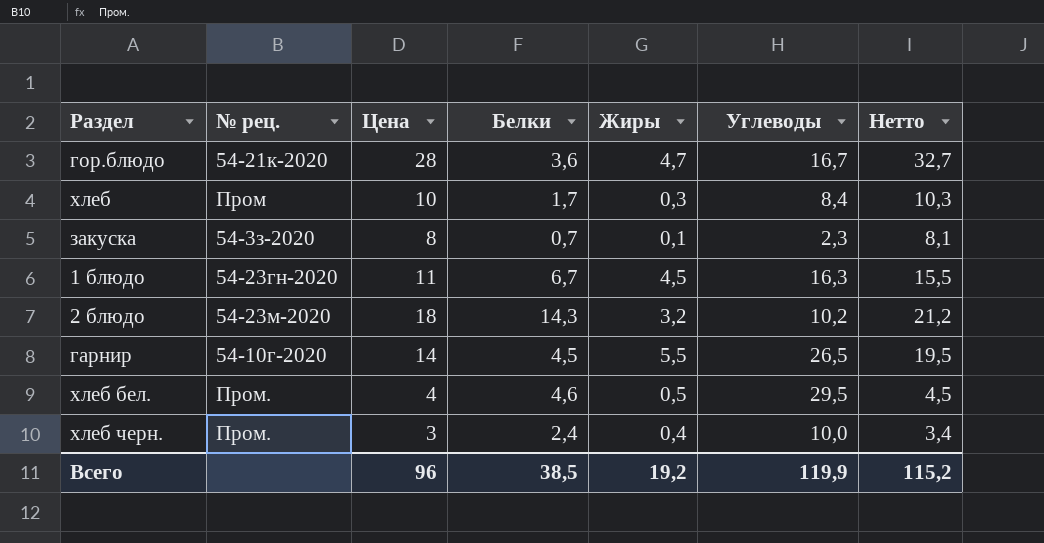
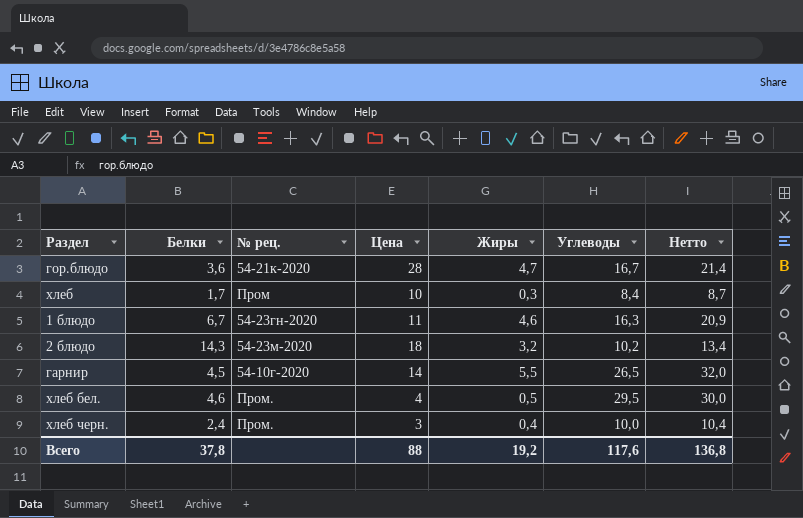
column Белки | position: 4 -> 2
column Нетто | formula: [Цена] + [Жиры] -> [Жиры] + [Углеводы]
row закуска: 54-3з-2020 | 8 | 0,7 | 0,1 | 2,3 | 8,1 -> none
1 блюдо | Жиры: 4,5 -> 4,6
Всего | Белки: 38,5 -> 37,8
Всего | Цена: 96 -> 88
Всего | Углеводы: 119,9 -> 117,6
Всего | Нетто: 115,2 -> 136,8

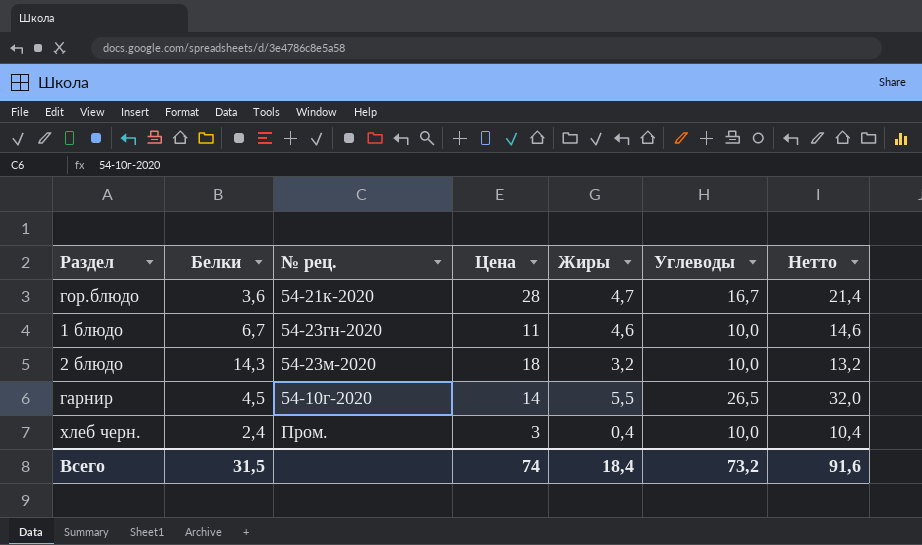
row хлеб: 1,7 | Пром | 10 | 0,3 | 8,4 | 8,7 -> none
row хлеб бел.: 4,6 | Пром. | 4 | 0,5 | 29,5 | 30,0 -> none
1 блюдо | Углеводы: 16,3 -> 10,0
1 блюдо | Нетто: 20,9 -> 14,6
2 блюдо | Углеводы: 10,2 -> 10,0
2 блюдо | Нетто: 13,4 -> 13,2
Всего | Белки: 37,8 -> 31,5
Всего | Цена: 88 -> 74
Всего | Жиры: 19,2 -> 18,4
Всего | Углеводы: 117,6 -> 73,2
Всего | Нетто: 136,8 -> 91,6

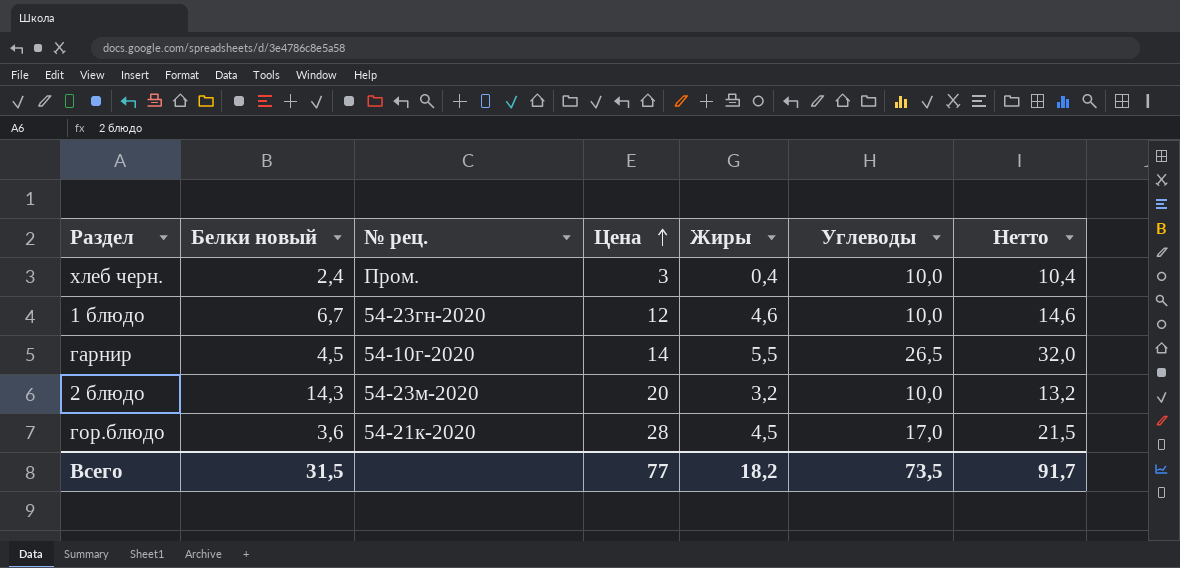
row order: none -> Цена ascending
column name: Белки -> Белки новый
1 блюдо | Цена: 11 -> 12
2 блюдо | Цена: 18 -> 20
гор.блюдо | Жиры: 4,7 -> 4,5
гор.блюдо | Углеводы: 16,7 -> 17,0
гор.блюдо | Нетто: 21,4 -> 21,5
Всего | Цена: 74 -> 77
Всего | Жиры: 18,4 -> 18,2
Всего | Углеводы: 73,2 -> 73,5
Всего | Нетто: 91,6 -> 91,7

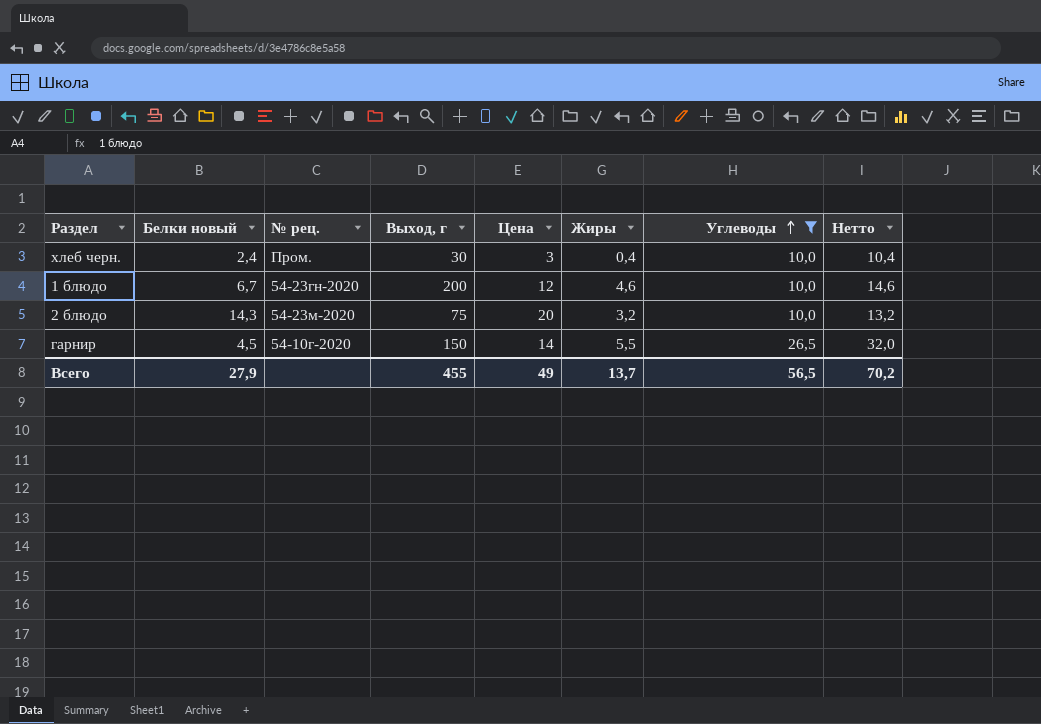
filter: none -> Углеводы != 17,0
row order: Цена ascending -> Углеводы ascending
column Выход, г | position: none -> 4
Всего | Белки новый: 31,5 -> 27,9
Всего | Цена: 77 -> 49
Всего | Жиры: 18,2 -> 13,7
Всего | Углеводы: 73,5 -> 56,5
Всего | Нетто: 91,7 -> 70,2

